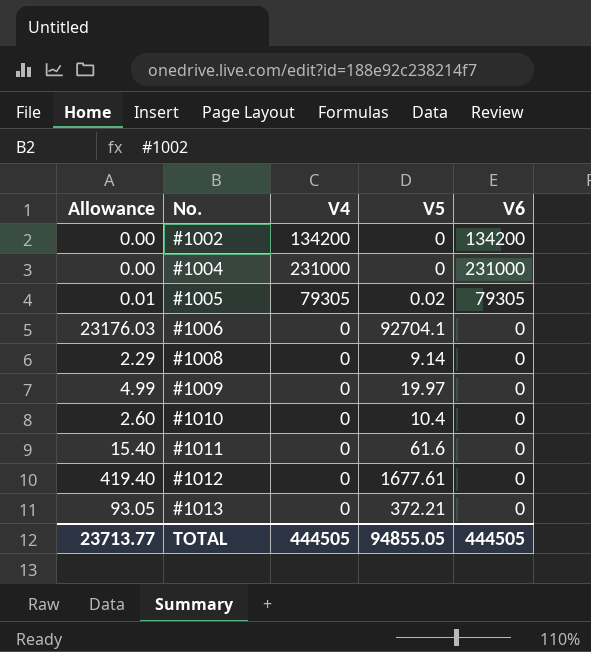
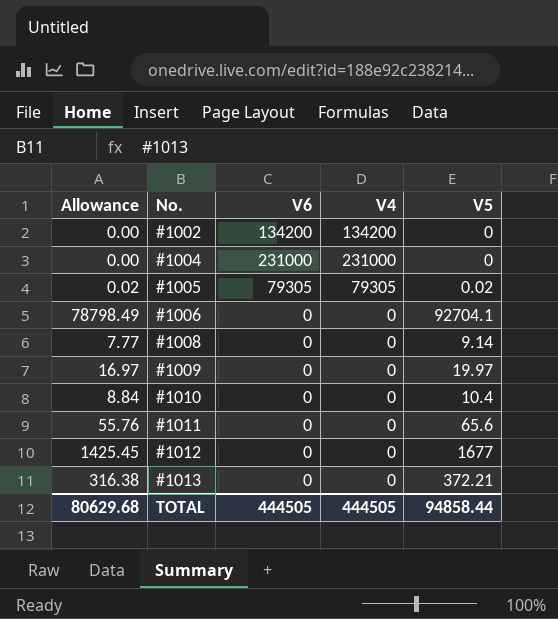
column Allowance | formula: [V5] * 0.25 -> [V5] * 0.85
column V6 | position: 5 -> 3
#1011 | V5: 61.6 -> 65.6
#1012 | V5: 1677.61 -> 1677
TOTAL | Allowance: 23713.77 -> 80629.68
TOTAL | V5: 94855.05 -> 94858.44

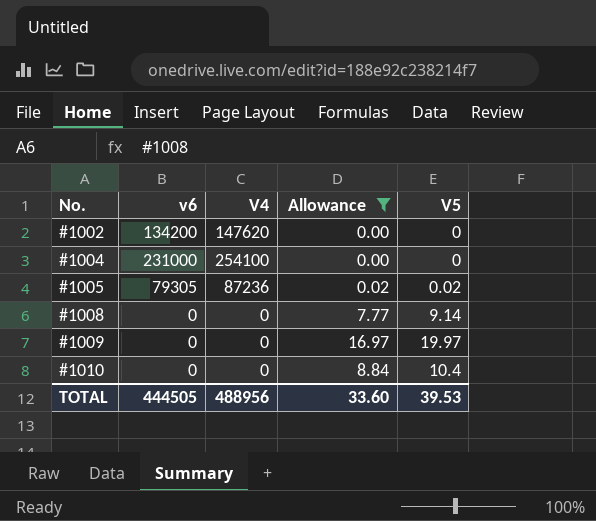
filter: none -> Allowance <= 16.97
column name: V6 -> v6
column Allowance | position: 1 -> 4
#1002 | V4: 134200 -> 147620
#1004 | V4: 231000 -> 254100
#1005 | V4: 79305 -> 87236
TOTAL | V4: 444505 -> 488956
TOTAL | Allowance: 80629.68 -> 33.60
TOTAL | V5: 94858.44 -> 39.53

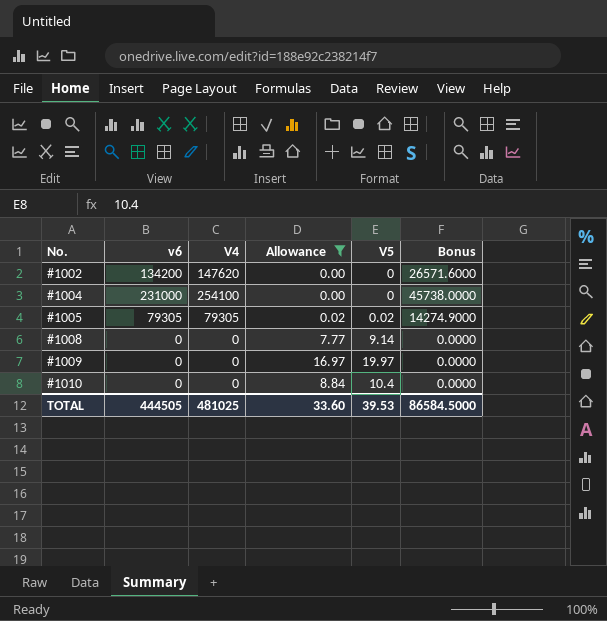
column Bonus | formula: none -> [V4] * 0.18
#1005 | V4: 87236 -> 79305
TOTAL | V4: 488956 -> 481025

